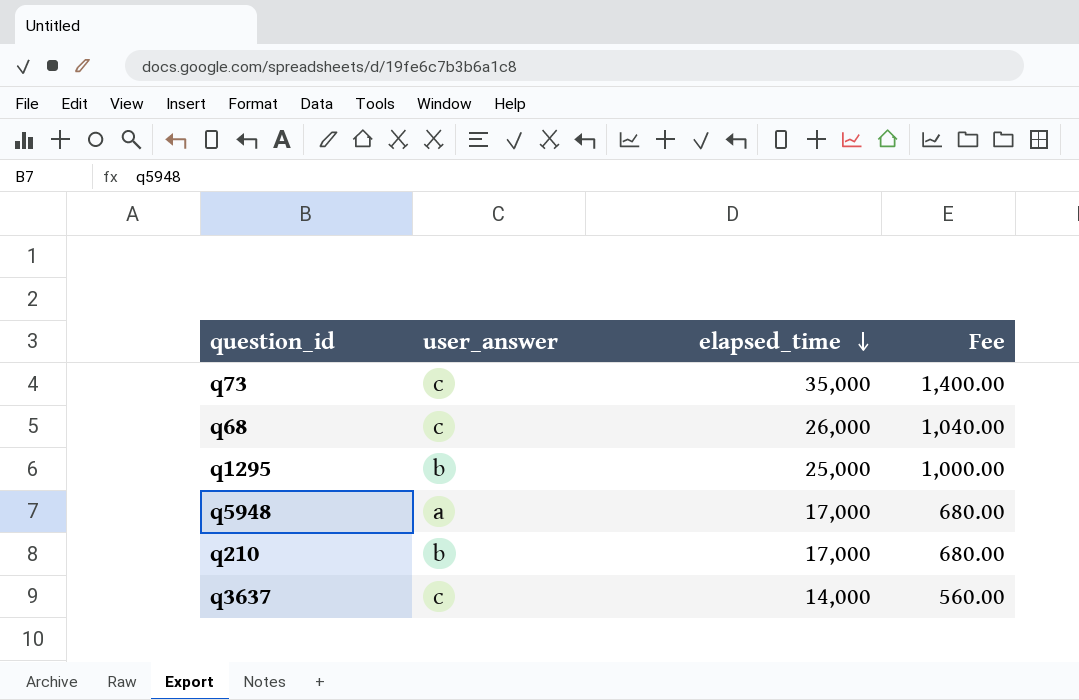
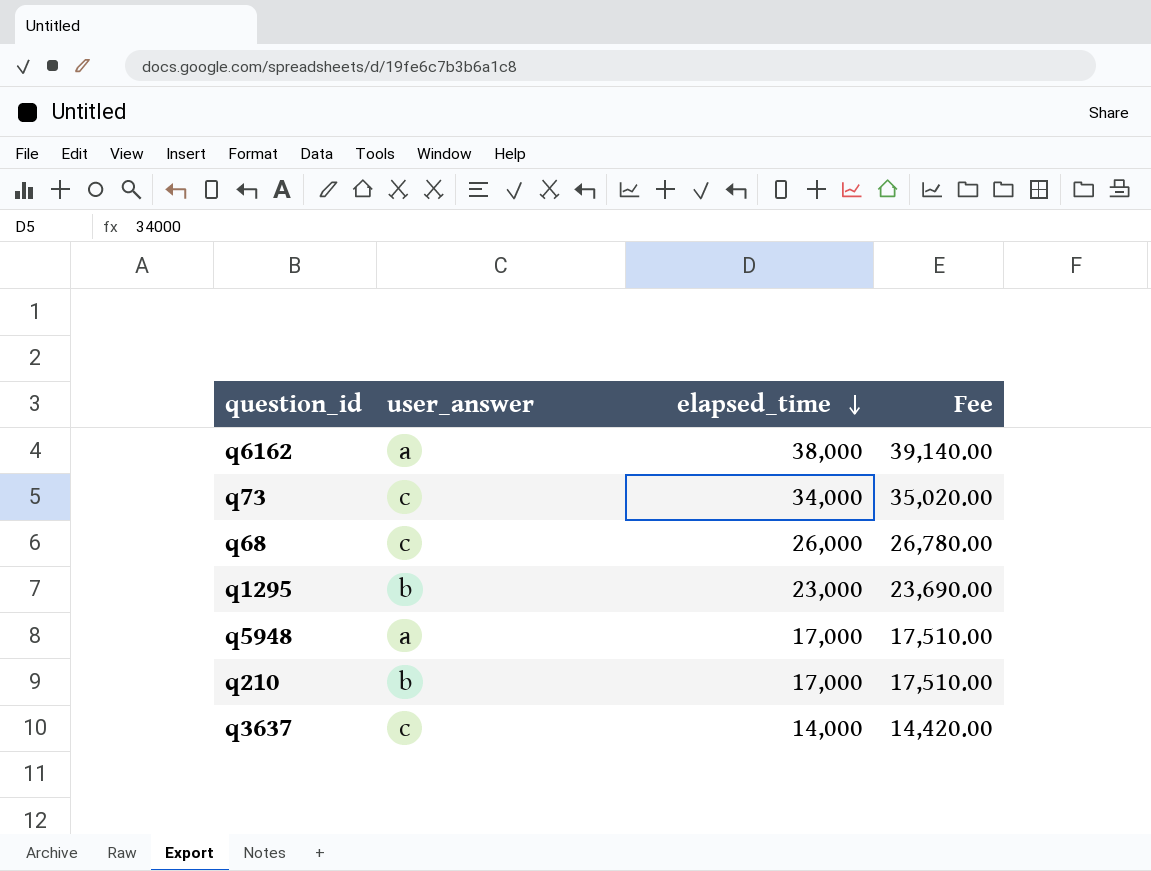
column Fee | formula: [elapsed_time] * 0.04 -> [elapsed_time] * 1.03
row q6162: none -> a | 38,000 | 39,140.00
q73 | elapsed_time: 35,000 -> 34,000
q1295 | elapsed_time: 25,000 -> 23,000

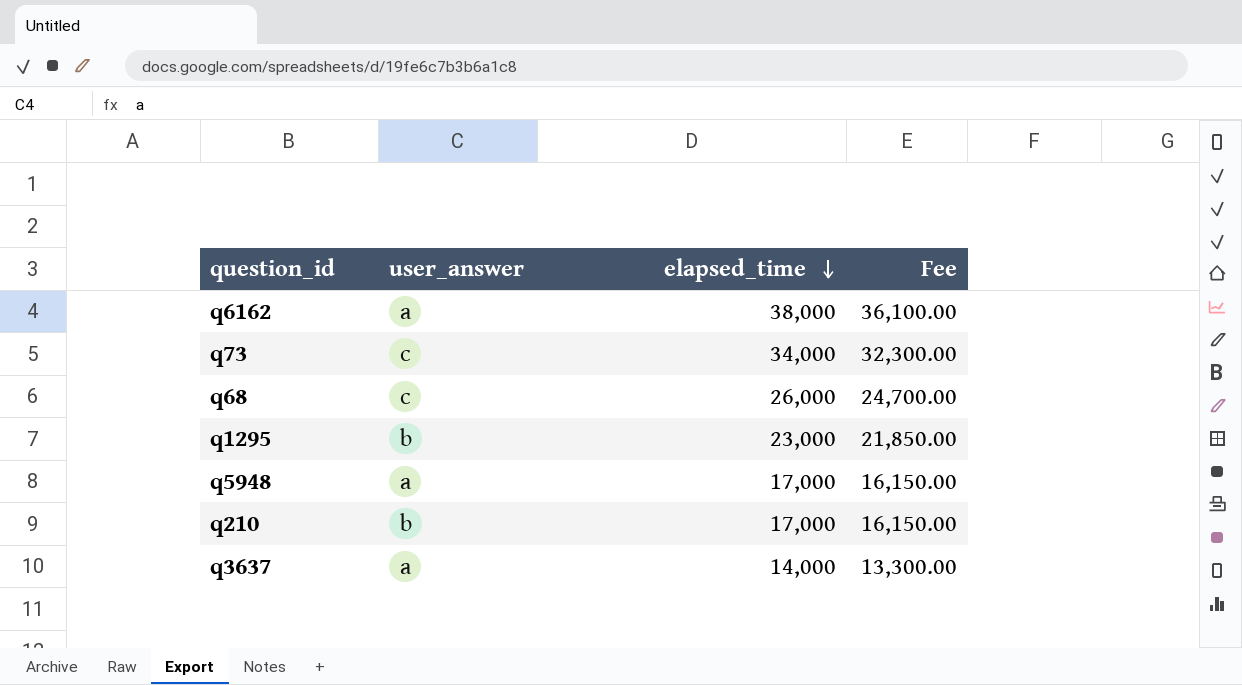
column Fee | formula: [elapsed_time] * 1.03 -> [elapsed_time] * 0.95
q3637 | user_answer: c -> a

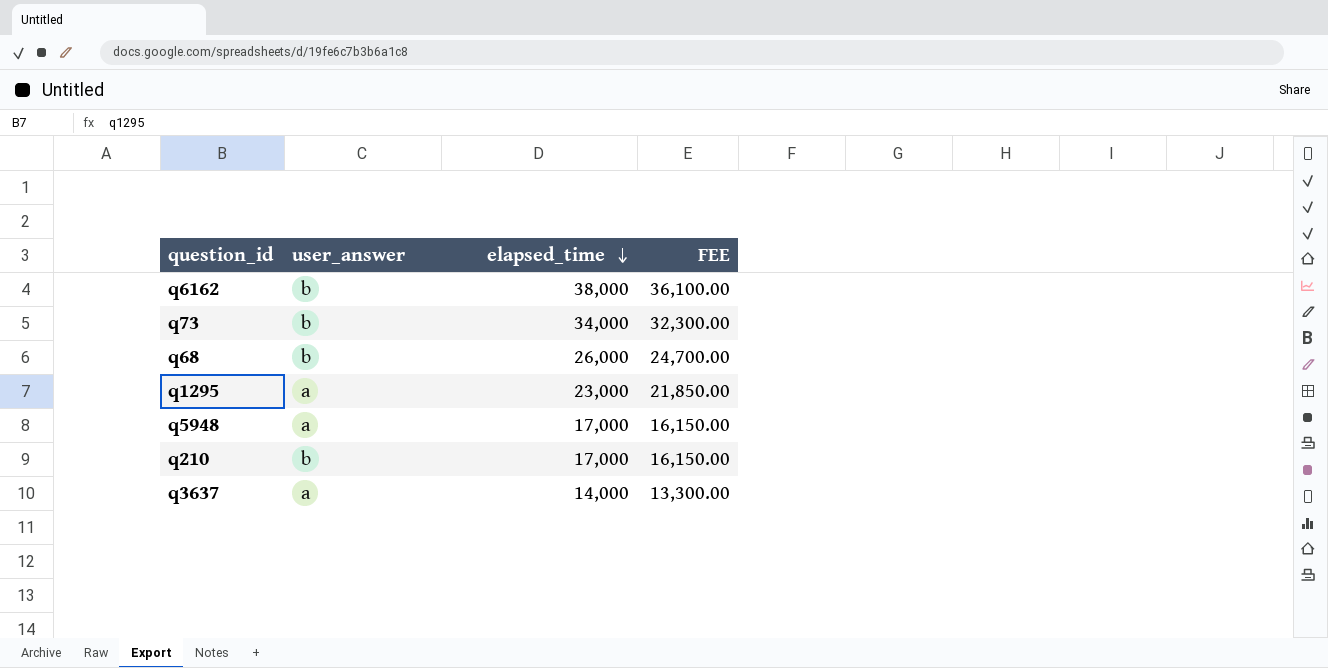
column name: Fee -> FEE
q6162 | user_answer: a -> b
q73 | user_answer: c -> b
q68 | user_answer: c -> b
q1295 | user_answer: b -> a

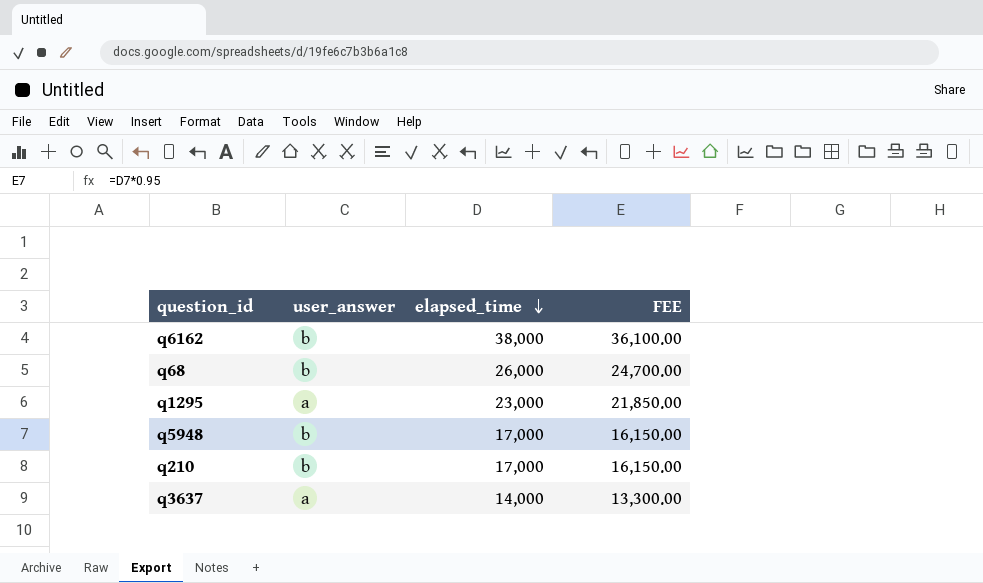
row q73: b | 34,000 | 32,300.00 -> none
q5948 | user_answer: a -> b

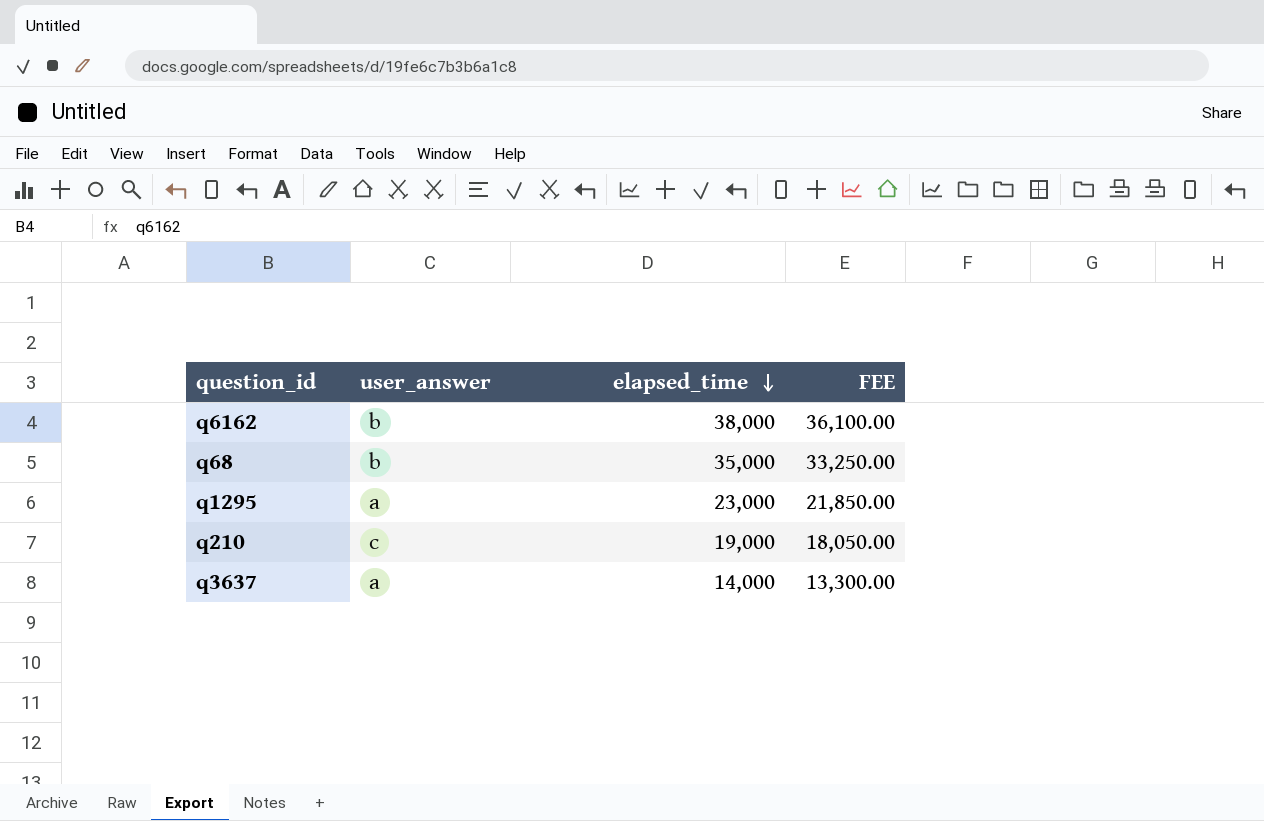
row q5948: b | 17,000 | 16,150.00 -> none
q68 | elapsed_time: 26,000 -> 35,000
q68 | FEE: 24,700.00 -> 33,250.00
q210 | user_answer: b -> c
q210 | elapsed_time: 17,000 -> 19,000
q210 | FEE: 16,150.00 -> 18,050.00

